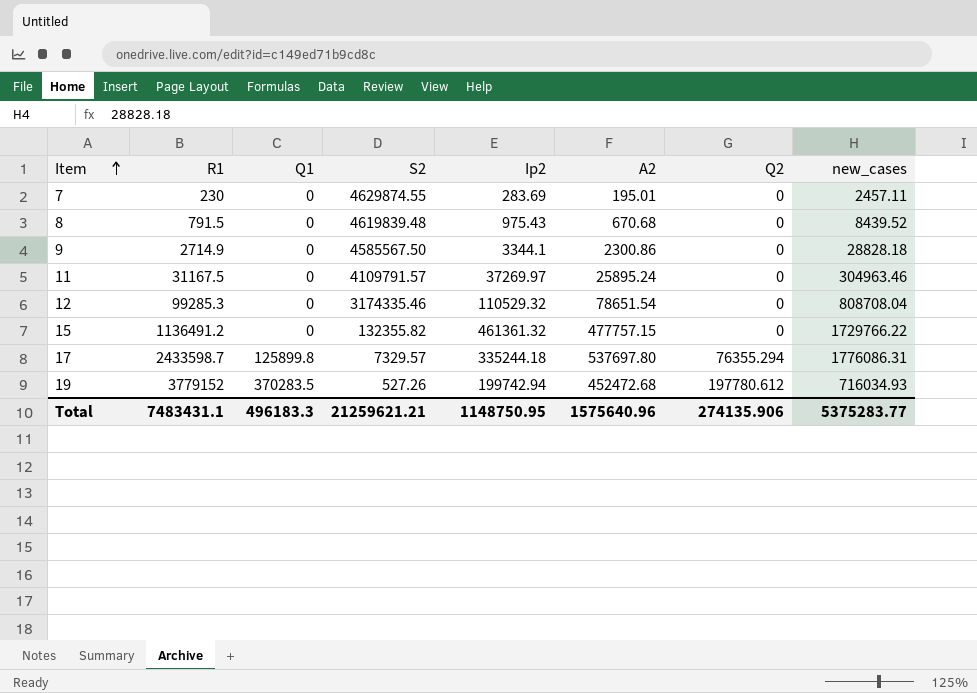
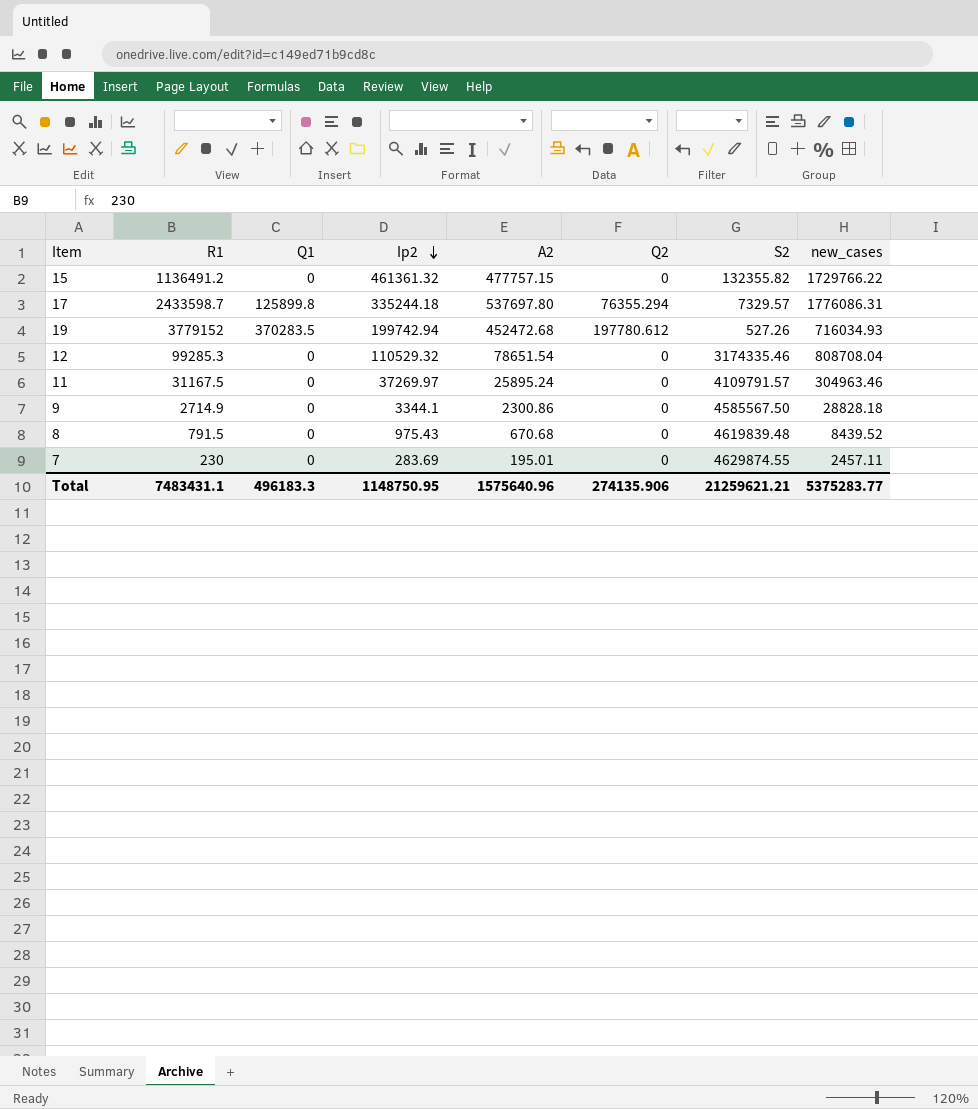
row order: Item ascending -> Ip2 descending
column S2 | position: 4 -> 7

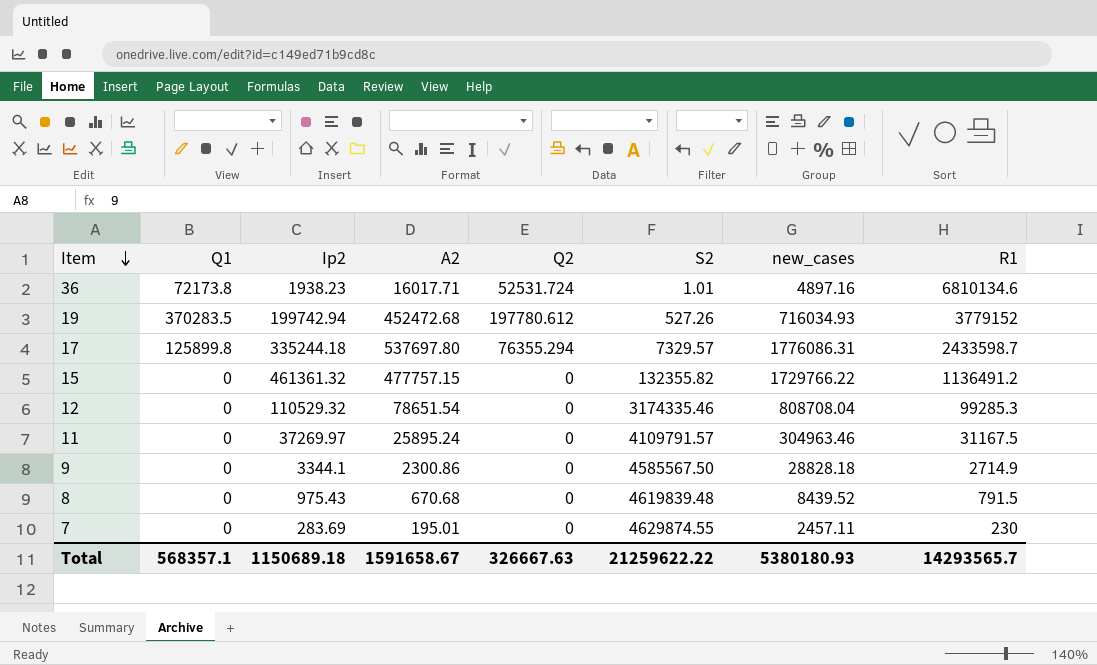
row order: Ip2 descending -> Item descending
column R1 | position: 2 -> 8
row 36: none -> 72173.8 | 1938.23 | 16017.71 | 52531.724 | 1.01 | 4897.16 | 6810134.6
Total | Q1: 496183.3 -> 568357.1
Total | Ip2: 1148750.95 -> 1150689.18
Total | A2: 1575640.96 -> 1591658.67
Total | Q2: 274135.906 -> 326667.63
Total | S2: 21259621.21 -> 21259622.22
Total | new_cases: 5375283.77 -> 5380180.93
Total | R1: 7483431.1 -> 14293565.7

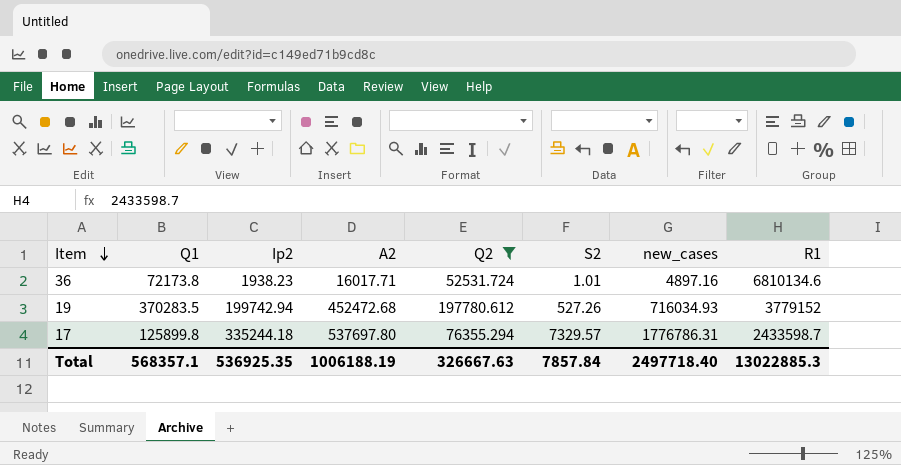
filter: none -> Q2 != 0
17 | new_cases: 1776086.31 -> 1776786.31
Total | Ip2: 1150689.18 -> 536925.35
Total | A2: 1591658.67 -> 1006188.19
Total | S2: 21259622.22 -> 7857.84
Total | new_cases: 5380180.93 -> 2497718.40
Total | R1: 14293565.7 -> 13022885.3

